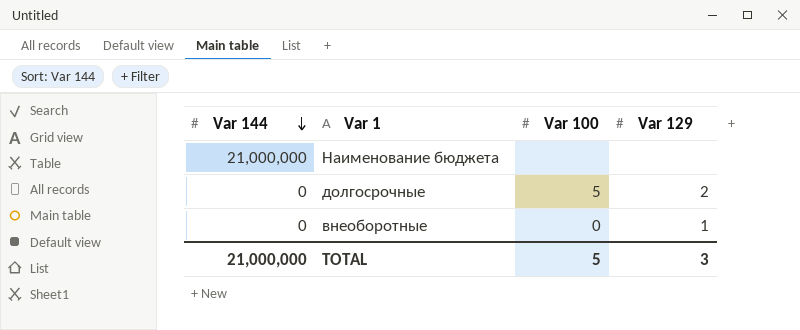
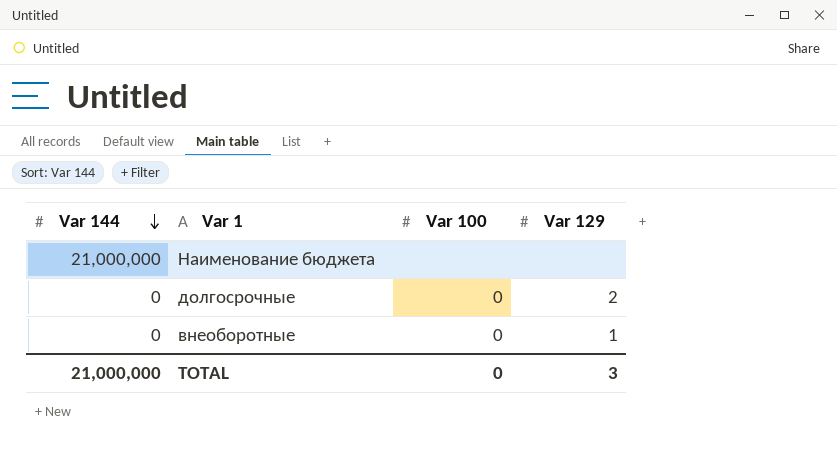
долгосрочные | Var 100: 5 -> 0
TOTAL | Var 100: 5 -> 0

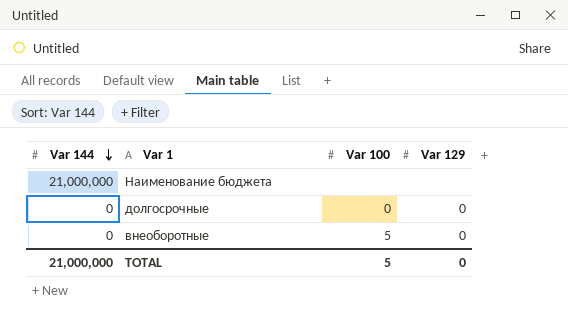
долгосрочные | Var 129: 2 -> 0
внеоборотные | Var 100: 0 -> 5
внеоборотные | Var 129: 1 -> 0
TOTAL | Var 100: 0 -> 5
TOTAL | Var 129: 3 -> 0

